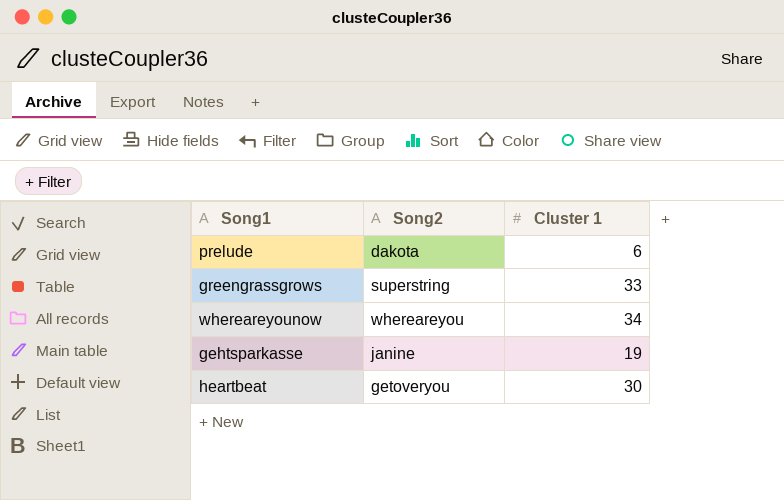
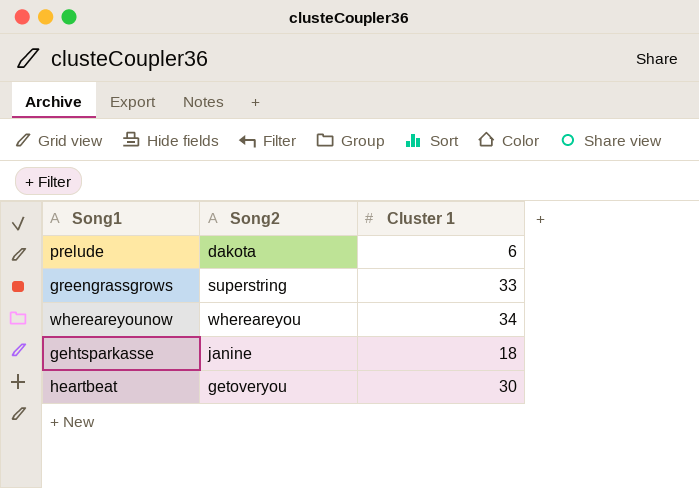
gehtsparkasse | Cluster 1: 19 -> 18

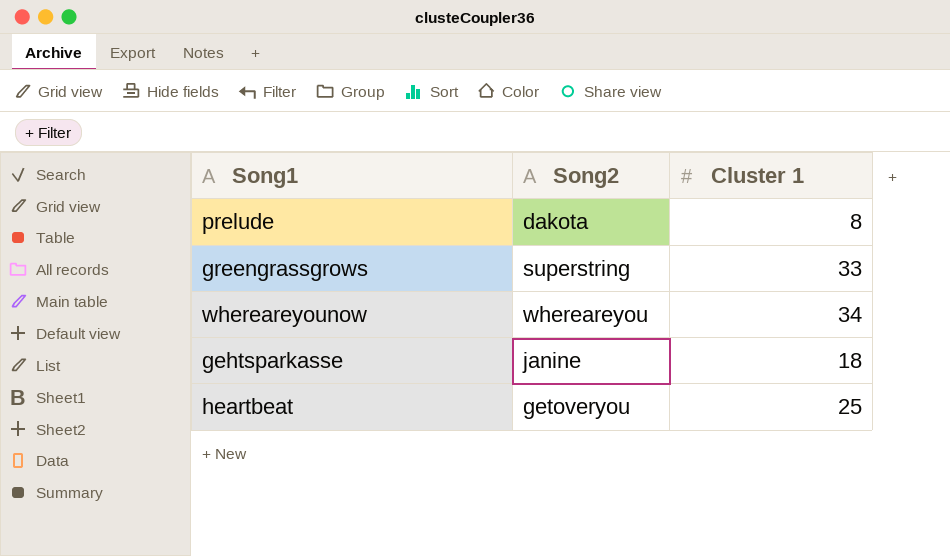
prelude | Cluster 1: 6 -> 8
heartbeat | Cluster 1: 30 -> 25

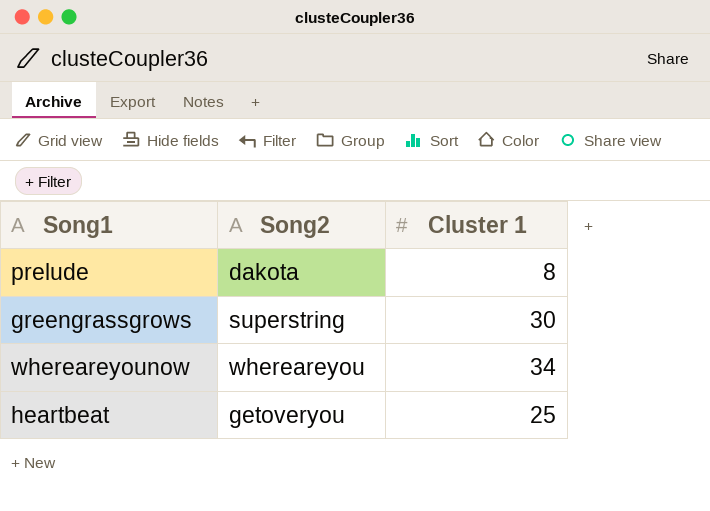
row gehtsparkasse: janine | 18 -> none
greengrassgrows | Cluster 1: 33 -> 30

